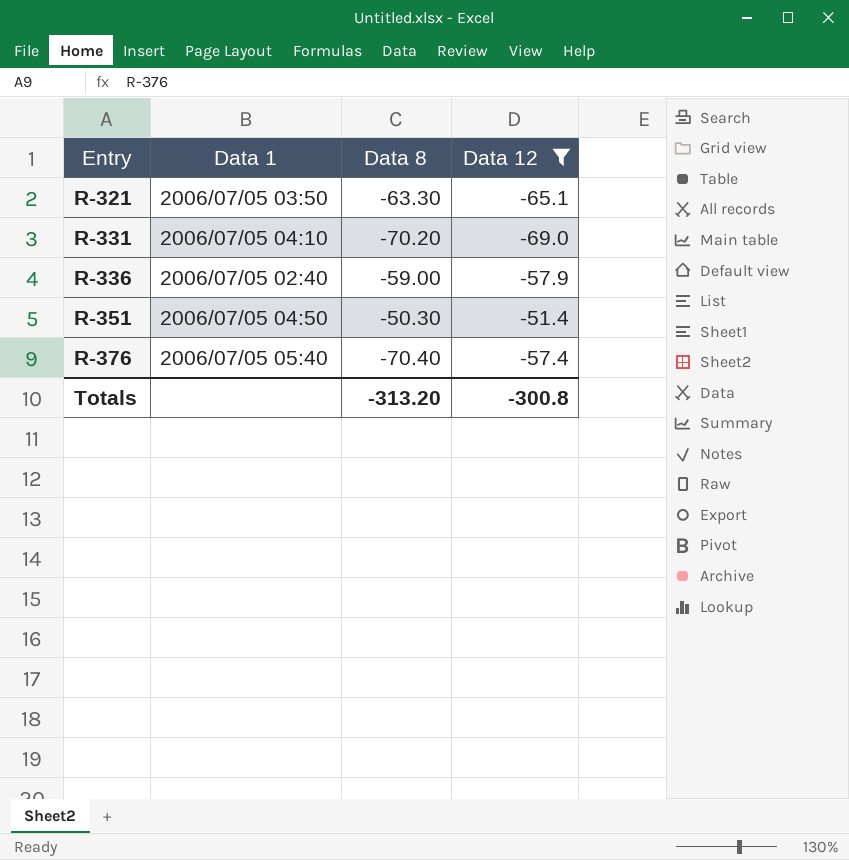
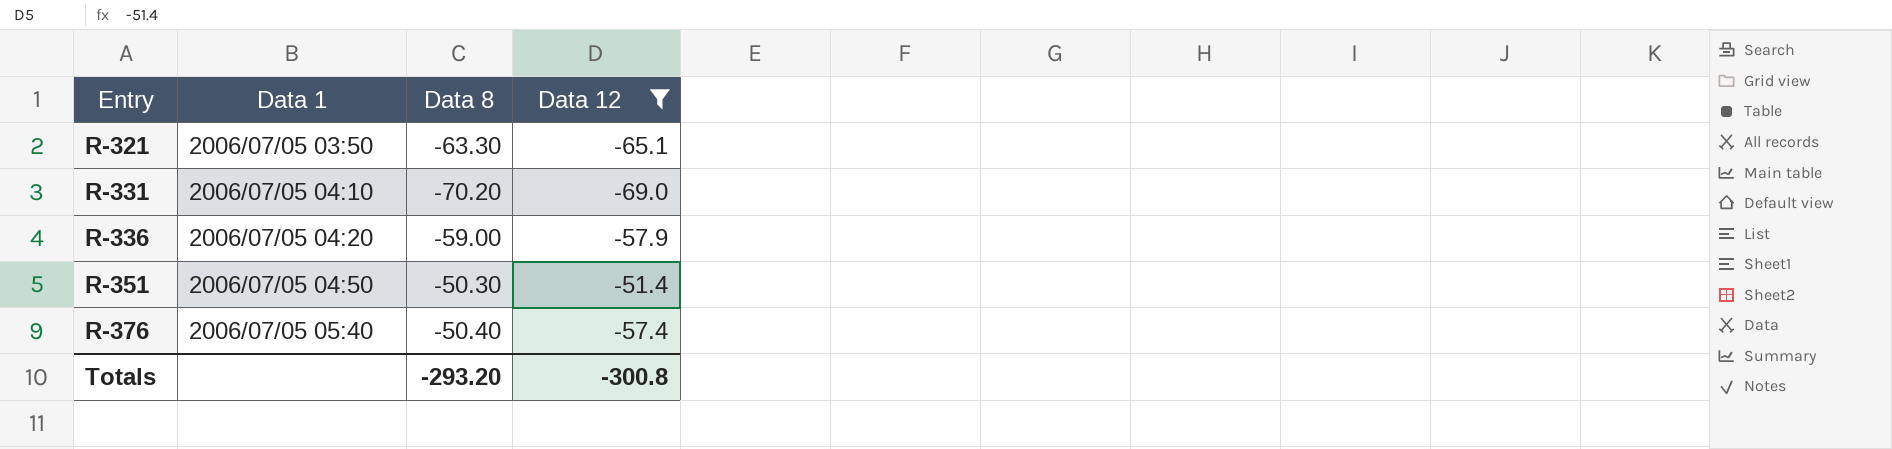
R-336 | Data 1: 2006/07/05 02:40 -> 2006/07/05 04:20
R-376 | Data 8: -70.40 -> -50.40
Totals | Data 8: -313.20 -> -293.20

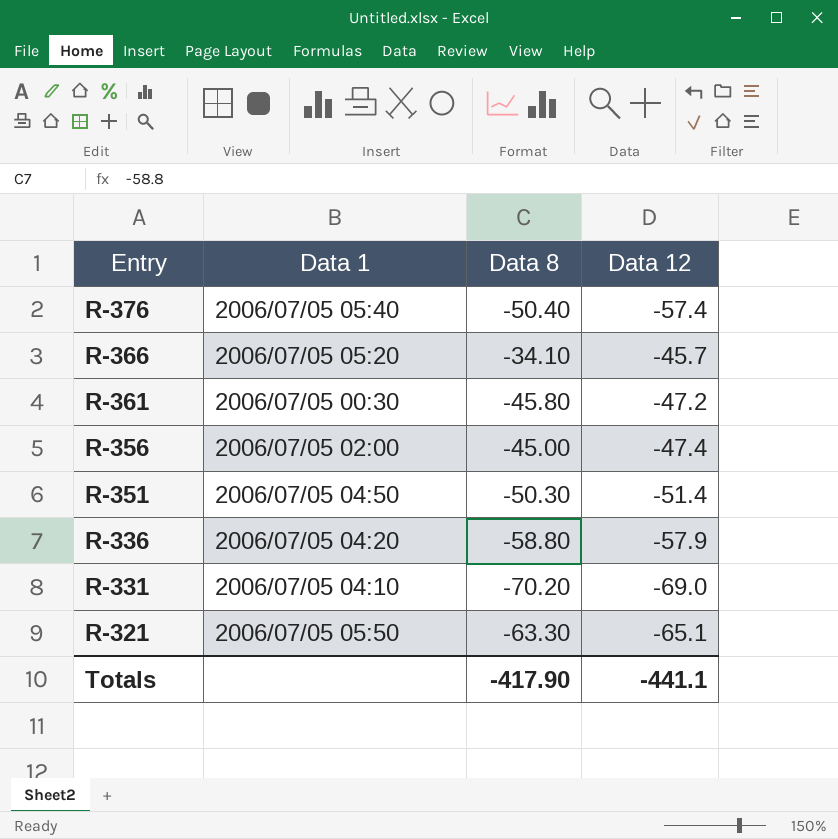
filter: Data 12 <= -51.4 -> none
row order: Entry ascending -> Entry descending
R-336 | Data 8: -59.00 -> -58.80
R-321 | Data 1: 2006/07/05 03:50 -> 2006/07/05 05:50
Totals | Data 8: -293.20 -> -417.90
Totals | Data 12: -300.8 -> -441.1

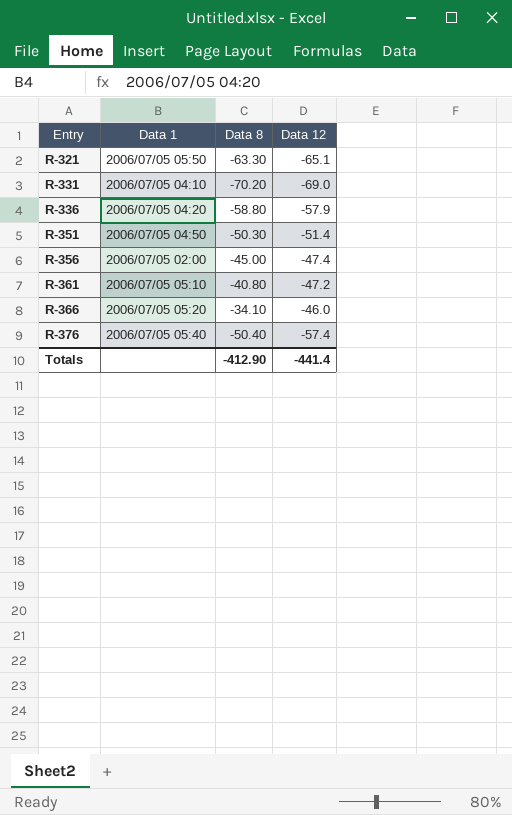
row order: Entry descending -> Entry ascending
R-361 | Data 1: 2006/07/05 00:30 -> 2006/07/05 05:10
R-361 | Data 8: -45.80 -> -40.80
R-366 | Data 12: -45.7 -> -46.0
Totals | Data 8: -417.90 -> -412.90
Totals | Data 12: -441.1 -> -441.4

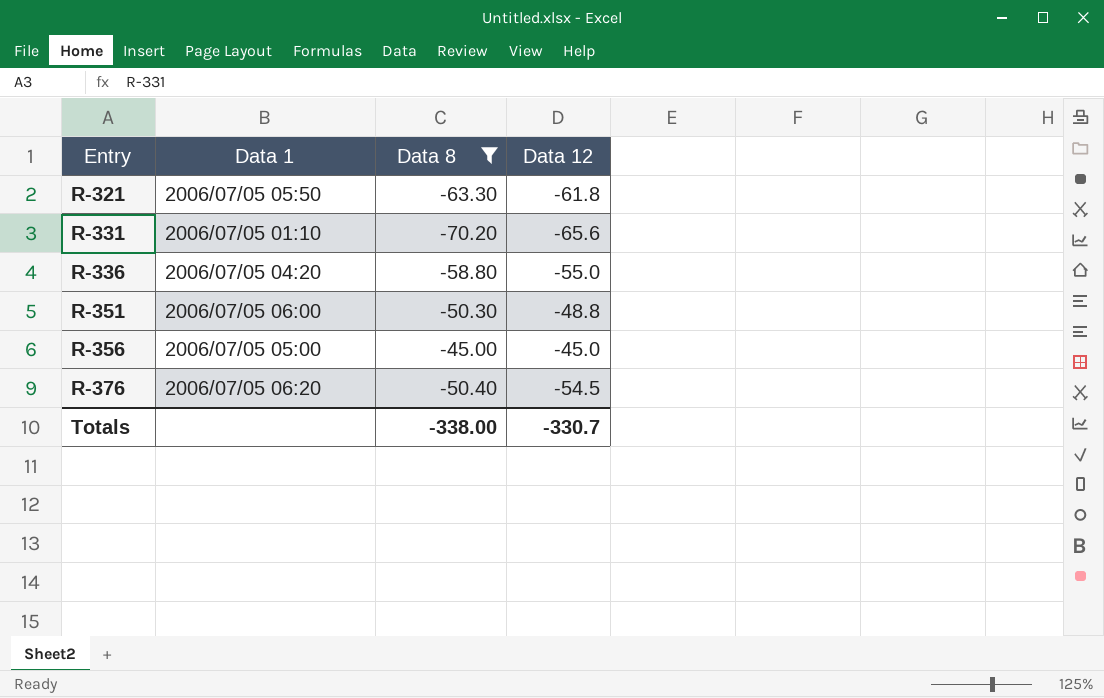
filter: none -> Data 8 <= -45.00
R-321 | Data 12: -65.1 -> -61.8
R-331 | Data 1: 2006/07/05 04:10 -> 2006/07/05 01:10
R-331 | Data 12: -69.0 -> -65.6
R-336 | Data 12: -57.9 -> -55.0
R-351 | Data 1: 2006/07/05 04:50 -> 2006/07/05 06:00
R-351 | Data 12: -51.4 -> -48.8
R-356 | Data 1: 2006/07/05 02:00 -> 2006/07/05 05:00
R-356 | Data 12: -47.4 -> -45.0
R-376 | Data 1: 2006/07/05 05:40 -> 2006/07/05 06:20
R-376 | Data 12: -57.4 -> -54.5
Totals | Data 8: -412.90 -> -338.00
Totals | Data 12: -441.4 -> -330.7

